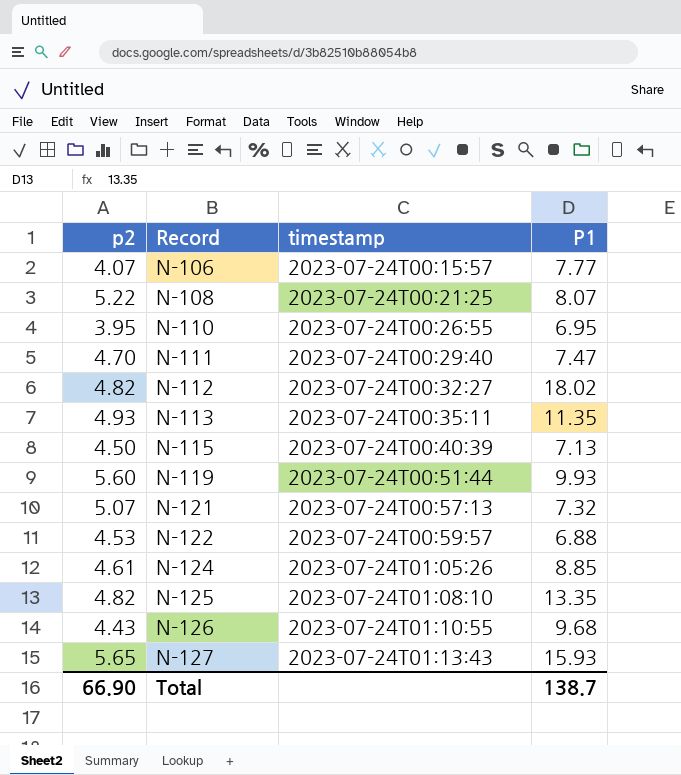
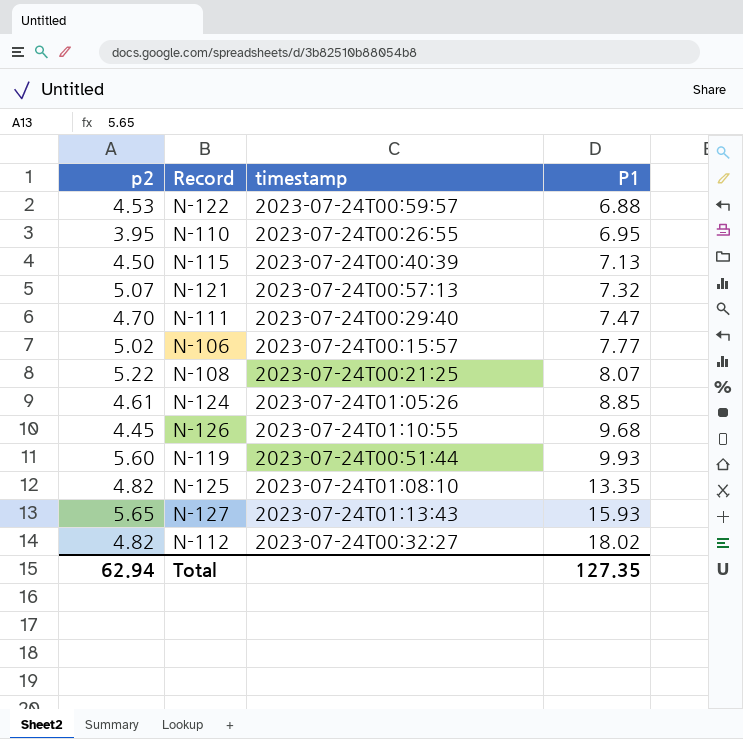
row order: Record ascending -> P1 ascending
row N-113: 4.93 | 2023-07-24T00:35:11 | 11.35 -> none
N-106 | p2: 4.07 -> 5.02
N-126 | p2: 4.43 -> 4.45
Total | p2: 66.90 -> 62.94
Total | P1: 138.7 -> 127.35

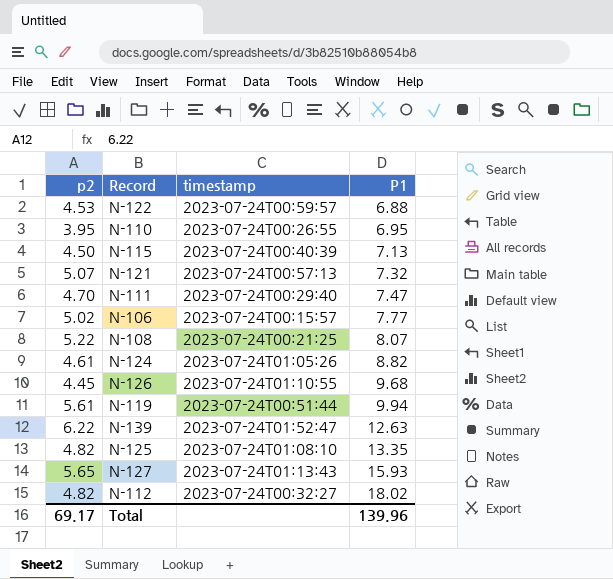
N-124 | P1: 8.85 -> 8.82
N-119 | p2: 5.60 -> 5.61
N-119 | P1: 9.93 -> 9.94
row N-139: none -> 6.22 | 2023-07-24T01:52:47 | 12.63
Total | p2: 62.94 -> 69.17
Total | P1: 127.35 -> 139.96

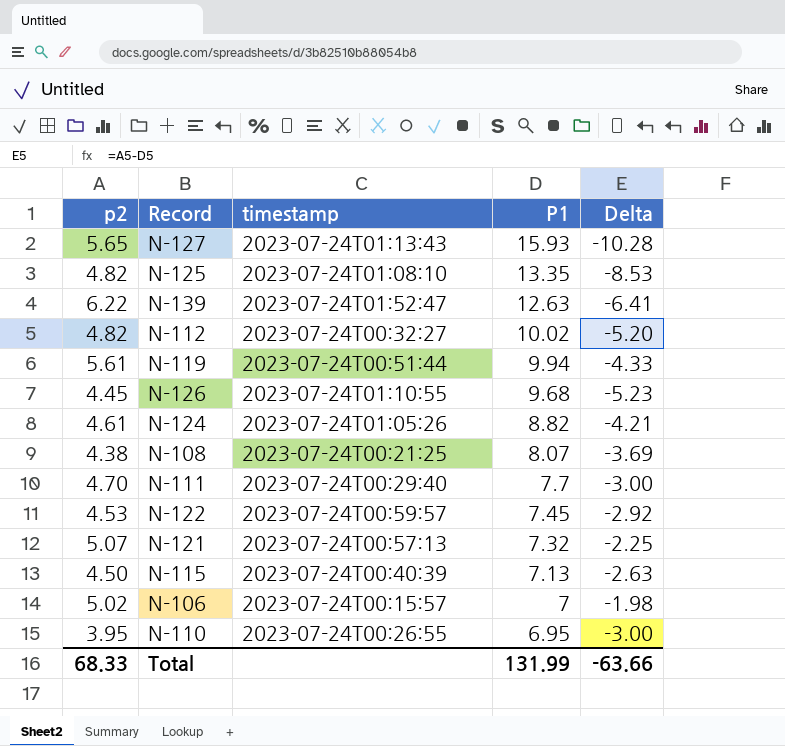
row order: P1 ascending -> P1 descending
column Delta | formula: none -> [p2] - [P1]
N-112 | P1: 18.02 -> 10.02
N-108 | p2: 5.22 -> 4.38
N-111 | P1: 7.47 -> 7.7
N-122 | P1: 6.88 -> 7.45
N-106 | P1: 7.77 -> 7
Total | p2: 69.17 -> 68.33
Total | P1: 139.96 -> 131.99

